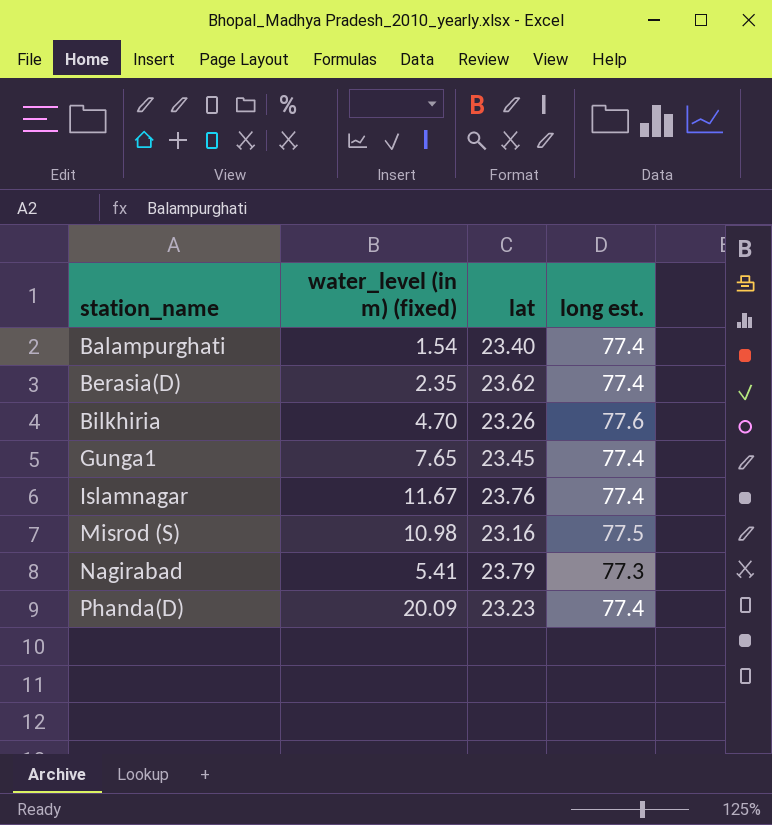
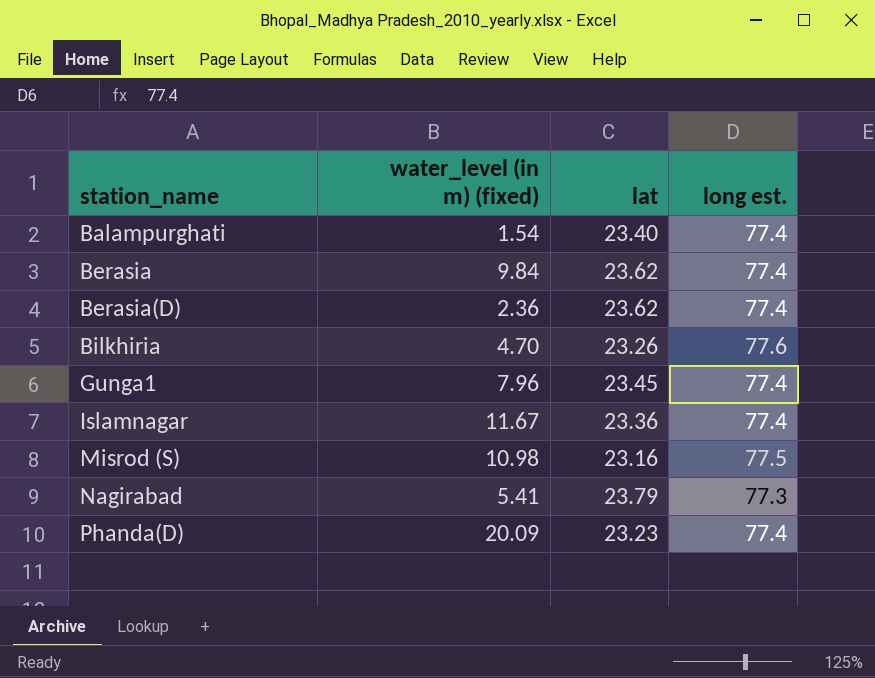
row Berasia: none -> 9.84 | 23.62 | 77.4
Berasia(D) | water_level (in m) (fixed): 2.35 -> 2.36
Gunga1 | water_level (in m) (fixed): 7.65 -> 7.96
Islamnagar | lat: 23.76 -> 23.36

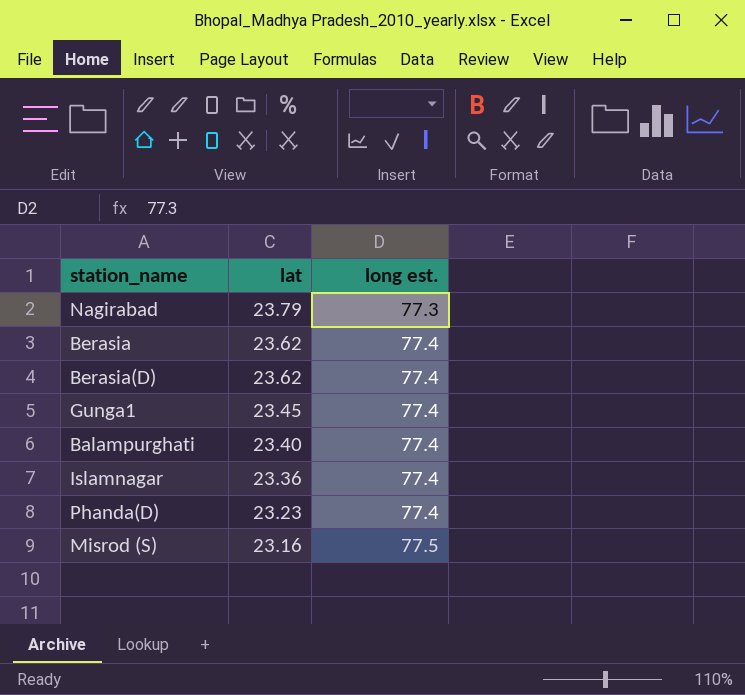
row order: station_name ascending -> lat descending
column water_level (in m) (fixed) | position: 2 -> none
row Bilkhiria: 4.70 | 23.26 | 77.6 -> none

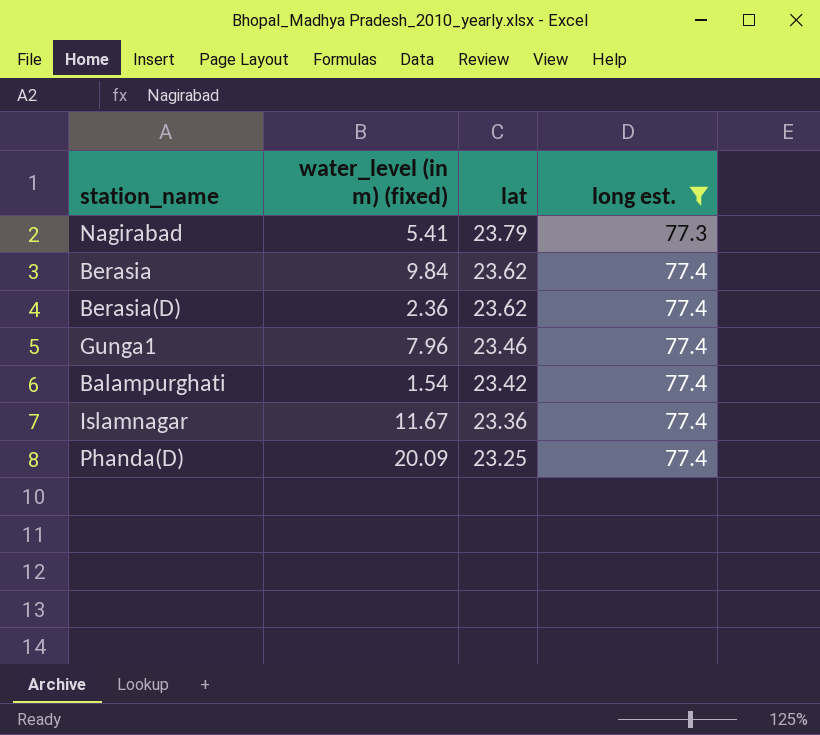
filter: none -> long est. != 77.5
column water_level (in m) (fixed) | position: none -> 2
Gunga1 | lat: 23.45 -> 23.46
Balampurghati | lat: 23.40 -> 23.42
Phanda(D) | lat: 23.23 -> 23.25

